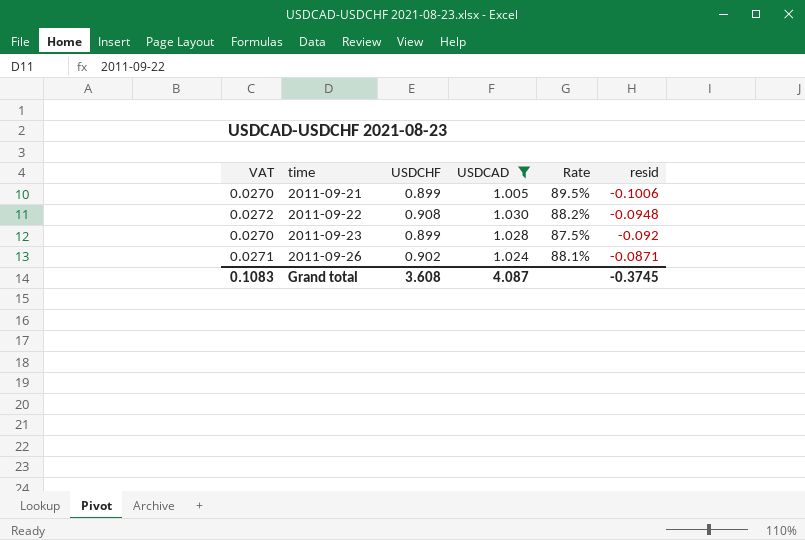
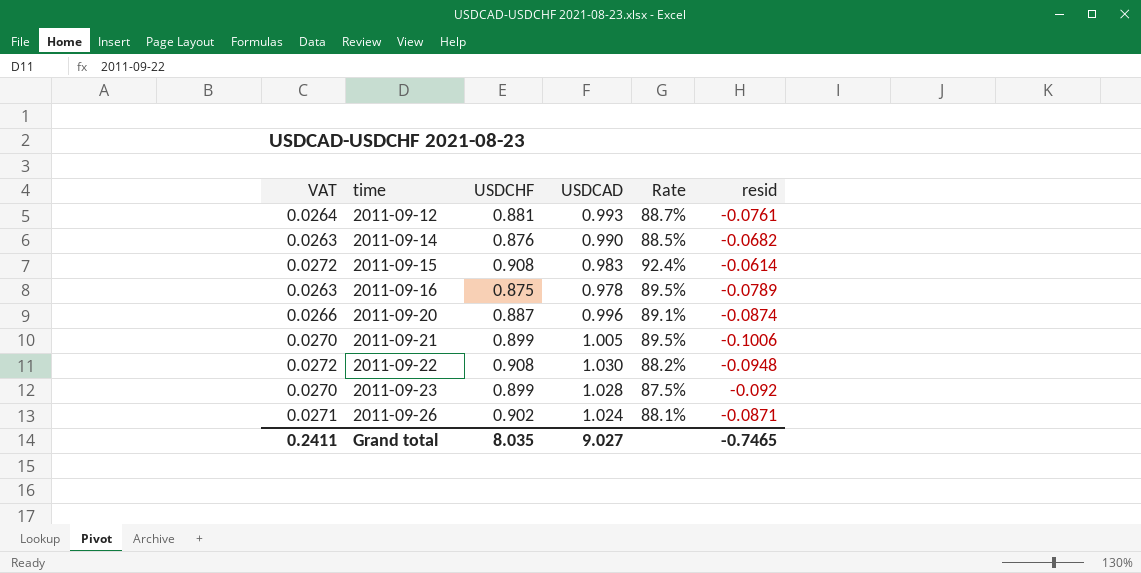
filter: USDCAD >= 1.005 -> none
Grand total | VAT: 0.1083 -> 0.2411
Grand total | USDCHF: 3.608 -> 8.035
Grand total | USDCAD: 4.087 -> 9.027
Grand total | resid: -0.3745 -> -0.7465

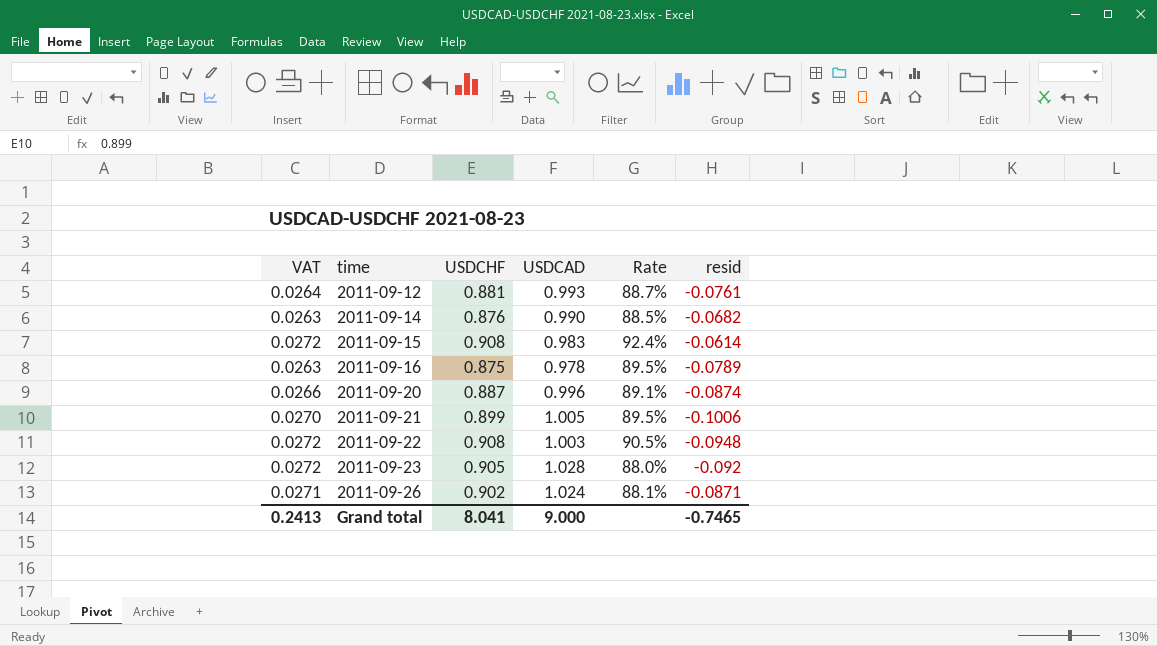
2011-09-22 | USDCAD: 1.030 -> 1.003
2011-09-22 | Rate: 88.2% -> 90.5%
2011-09-23 | VAT: 0.0270 -> 0.0272
2011-09-23 | USDCHF: 0.899 -> 0.905
2011-09-23 | Rate: 87.5% -> 88.0%
Grand total | VAT: 0.2411 -> 0.2413
Grand total | USDCHF: 8.035 -> 8.041
Grand total | USDCAD: 9.027 -> 9.000

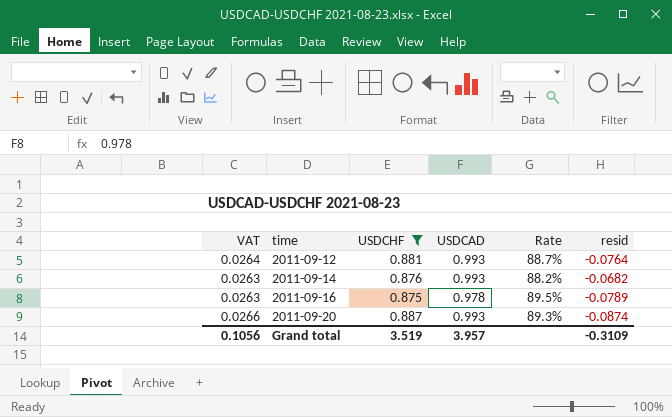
filter: none -> USDCHF <= 0.887
2011-09-12 | resid: -0.0761 -> -0.0764
2011-09-14 | USDCAD: 0.990 -> 0.993
2011-09-14 | Rate: 88.5% -> 88.2%
2011-09-20 | USDCAD: 0.996 -> 0.993
2011-09-20 | Rate: 89.1% -> 89.3%
Grand total | VAT: 0.2413 -> 0.1056
Grand total | USDCHF: 8.041 -> 3.519
Grand total | USDCAD: 9.000 -> 3.957
Grand total | resid: -0.7465 -> -0.3109

